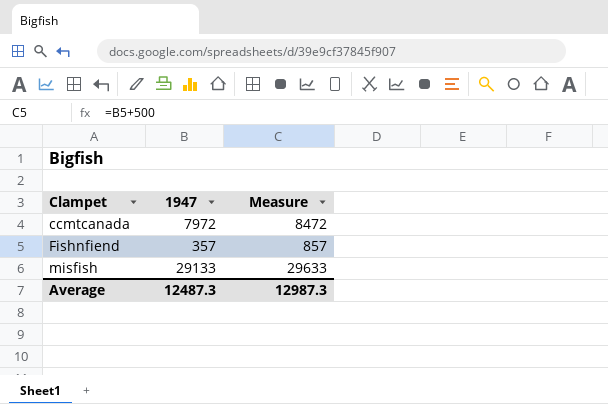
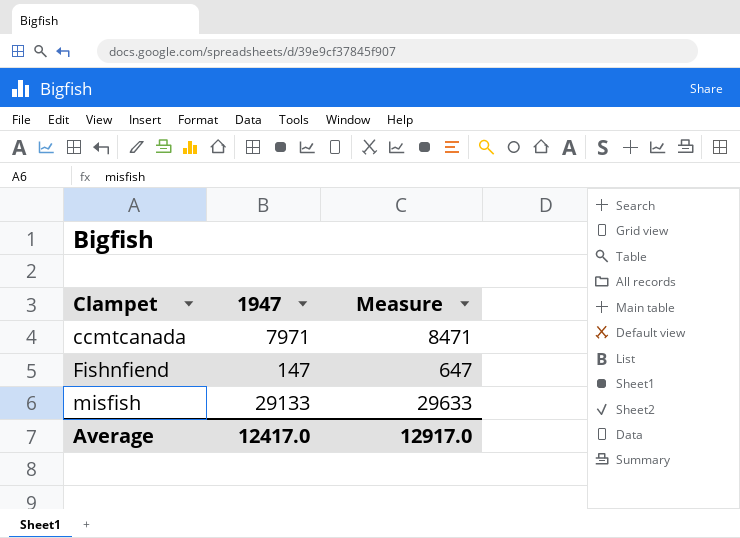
ccmtcanada | 1947: 7972 -> 7971
ccmtcanada | Measure: 8472 -> 8471
Fishnfiend | 1947: 357 -> 147
Fishnfiend | Measure: 857 -> 647
Average | 1947: 12487.3 -> 12417.0
Average | Measure: 12987.3 -> 12917.0

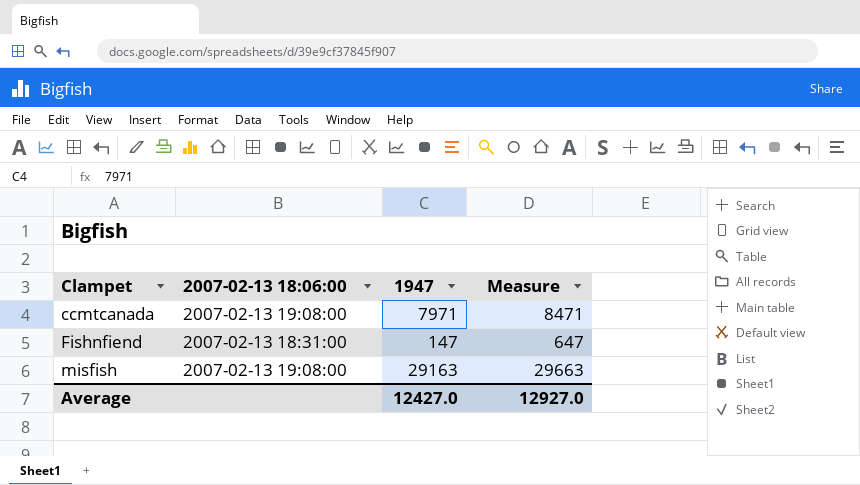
column 2007-02-13 18:06:00 | position: none -> 2
misfish | 1947: 29133 -> 29163
misfish | Measure: 29633 -> 29663
Average | 1947: 12417.0 -> 12427.0
Average | Measure: 12917.0 -> 12927.0

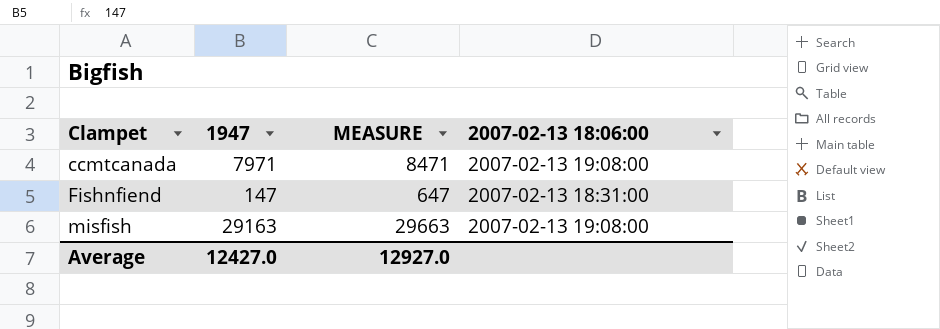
column name: Measure -> MEASURE
column 2007-02-13 18:06:00 | position: 2 -> 4

